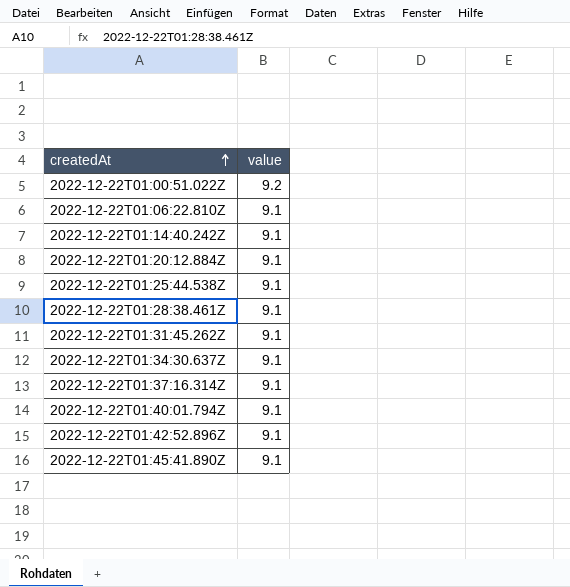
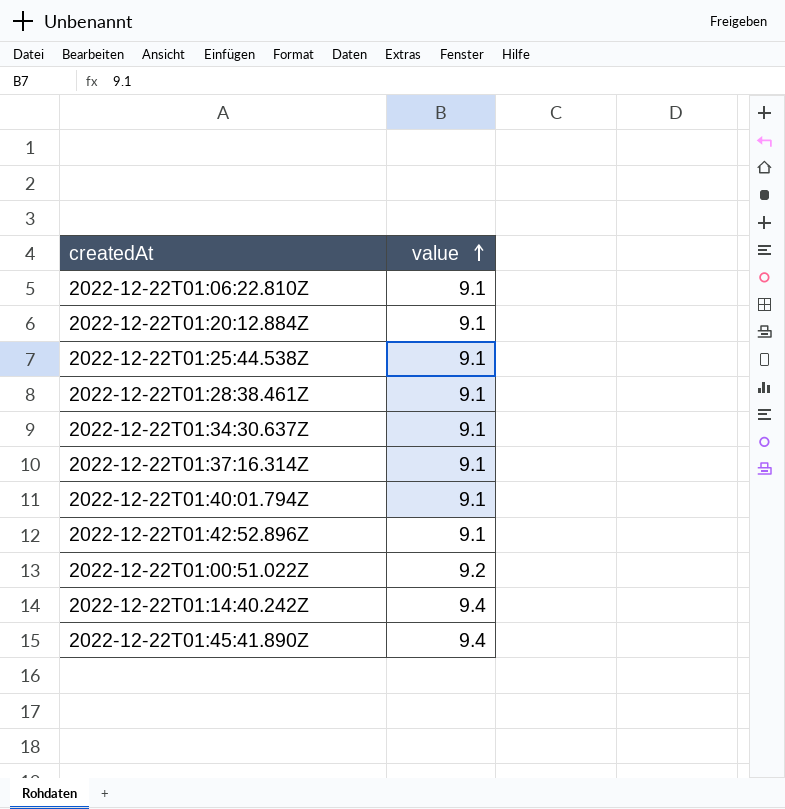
row order: createdAt ascending -> value ascending
row 2022-12-22T01:31:45.262Z: 9.1 -> none
2022-12-22T01:14:40.242Z | value: 9.1 -> 9.4
2022-12-22T01:45:41.890Z | value: 9.1 -> 9.4

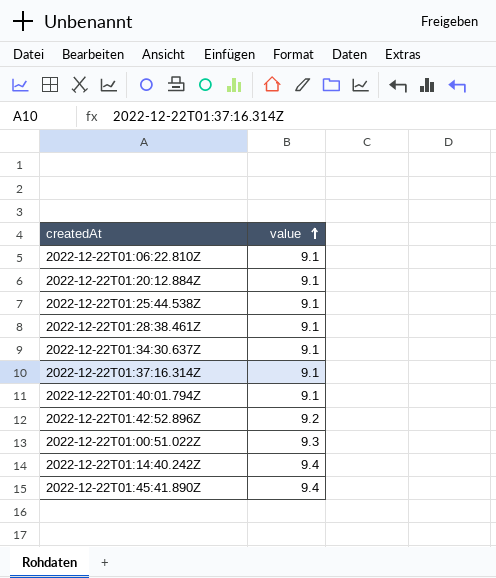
2022-12-22T01:42:52.896Z | value: 9.1 -> 9.2
2022-12-22T01:00:51.022Z | value: 9.2 -> 9.3

